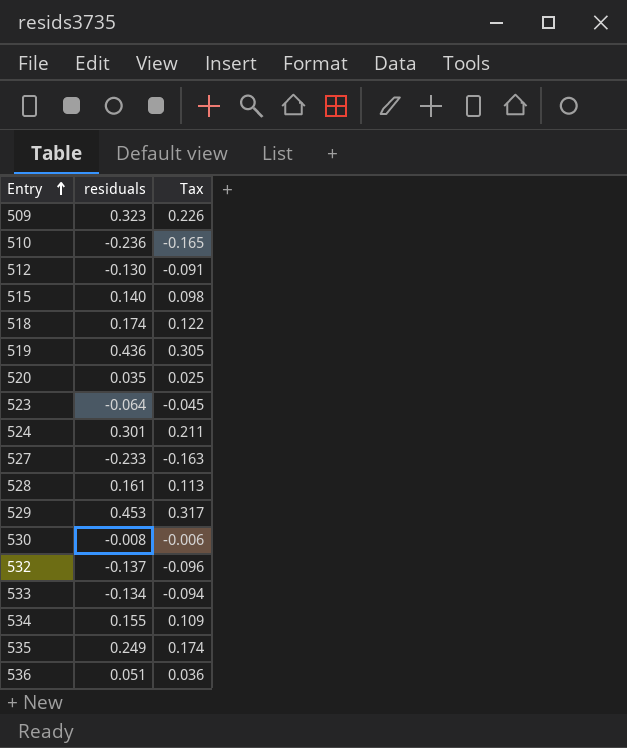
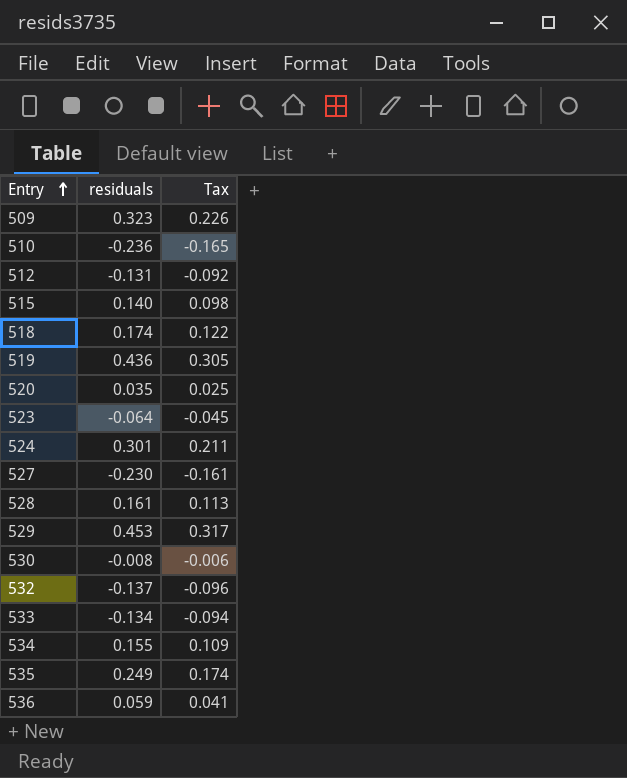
512 | residuals: -0.130 -> -0.131
512 | Tax: -0.091 -> -0.092
527 | residuals: -0.233 -> -0.230
527 | Tax: -0.163 -> -0.161
536 | residuals: 0.051 -> 0.059
536 | Tax: 0.036 -> 0.041

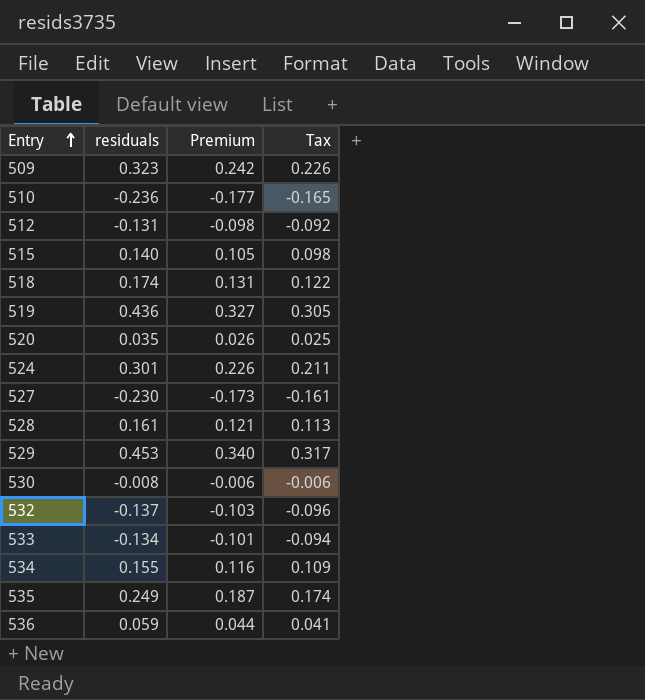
column Premium | formula: none -> [residuals] * 0.75
row 523: -0.064 | -0.045 -> none

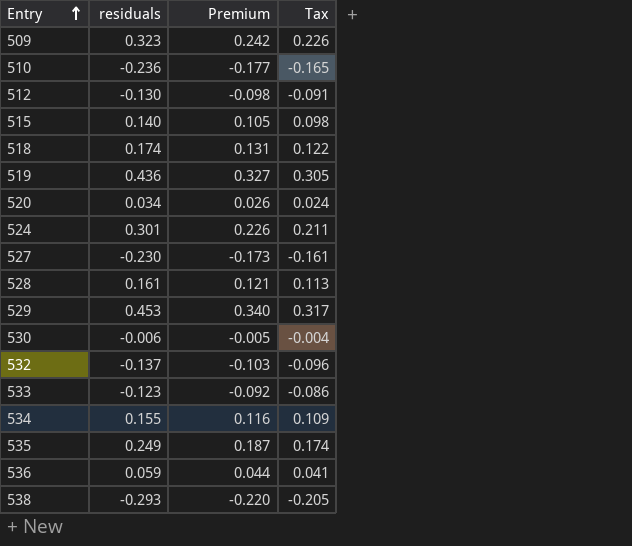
512 | residuals: -0.131 -> -0.130
512 | Tax: -0.092 -> -0.091
520 | residuals: 0.035 -> 0.034
520 | Tax: 0.025 -> 0.024
530 | residuals: -0.008 -> -0.006
530 | Premium: -0.006 -> -0.005
530 | Tax: -0.006 -> -0.004
533 | residuals: -0.134 -> -0.123
533 | Premium: -0.101 -> -0.092
533 | Tax: -0.094 -> -0.086
row 538: none -> -0.293 | -0.220 | -0.205

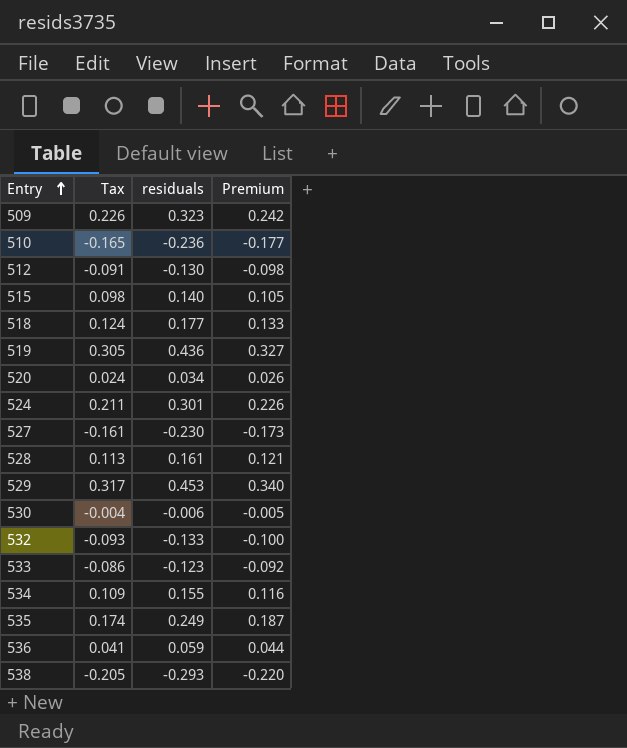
column Tax | position: 4 -> 2
518 | Tax: 0.122 -> 0.124
518 | residuals: 0.174 -> 0.177
518 | Premium: 0.131 -> 0.133
532 | Tax: -0.096 -> -0.093
532 | residuals: -0.137 -> -0.133
532 | Premium: -0.103 -> -0.100

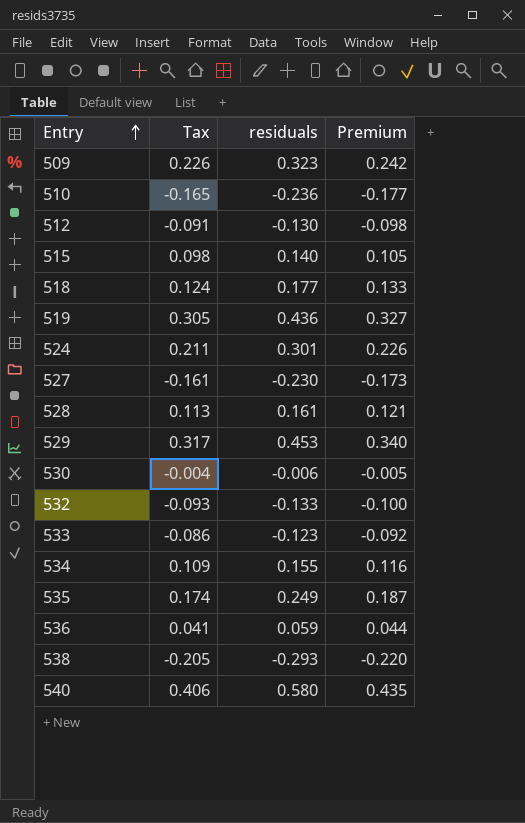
row 520: 0.024 | 0.034 | 0.026 -> none
row 540: none -> 0.406 | 0.580 | 0.435

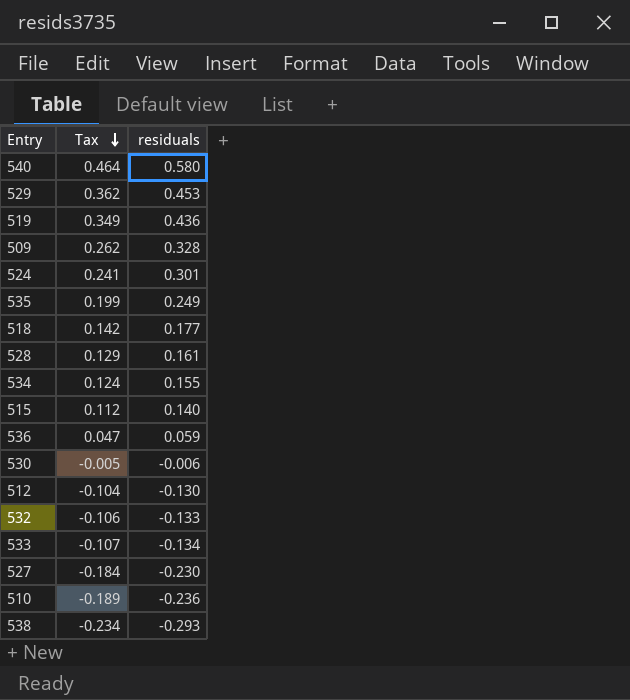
row order: Entry ascending -> Tax descending
column Premium | formula: [residuals] * 0.75 -> none
column Tax | formula: [residuals] * 0.7 -> [residuals] * 0.8
509 | residuals: 0.323 -> 0.328
533 | residuals: -0.123 -> -0.134

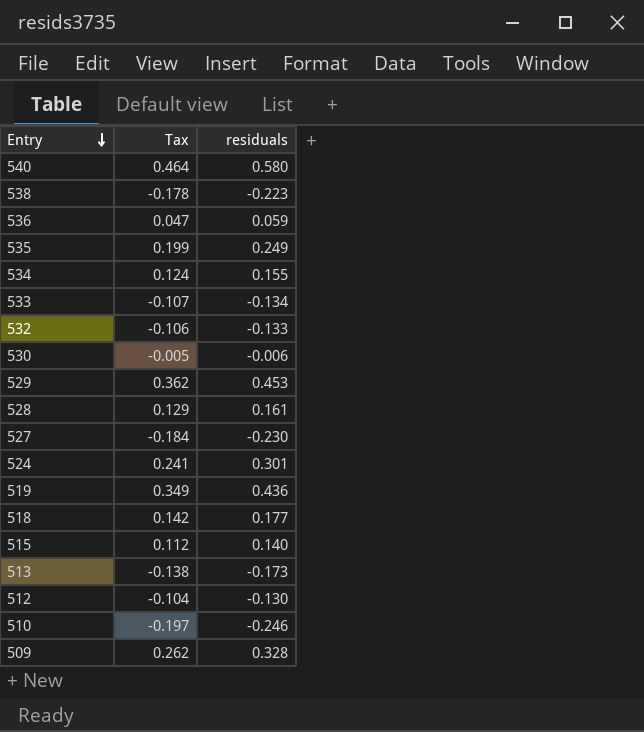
row order: Tax descending -> Entry descending
538 | Tax: -0.234 -> -0.178
538 | residuals: -0.293 -> -0.223
row 513: none -> -0.138 | -0.173
510 | Tax: -0.189 -> -0.197
510 | residuals: -0.236 -> -0.246

